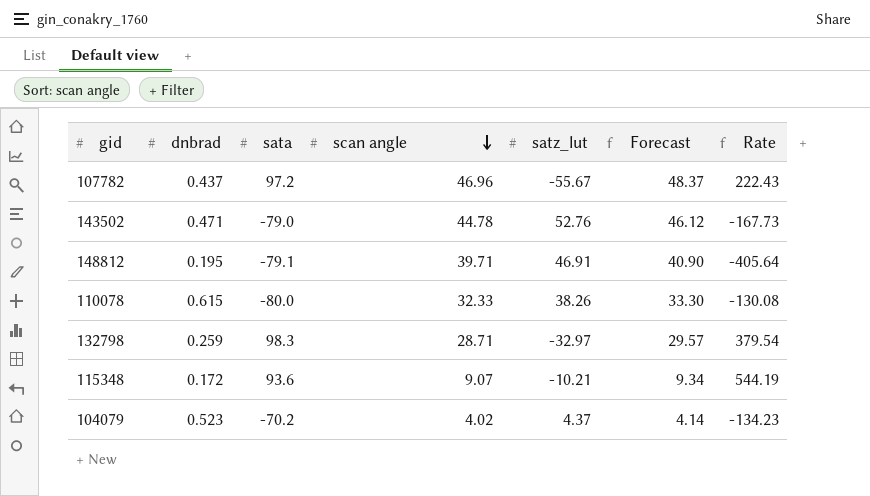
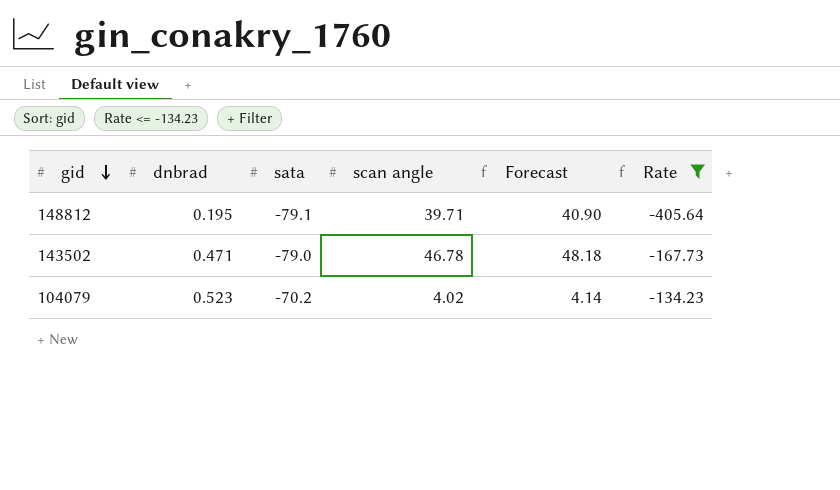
filter: none -> Rate <= -134.23
row order: scan angle descending -> gid descending
column satz_lut | position: 5 -> none
143502 | scan angle: 44.78 -> 46.78
143502 | Forecast: 46.12 -> 48.18

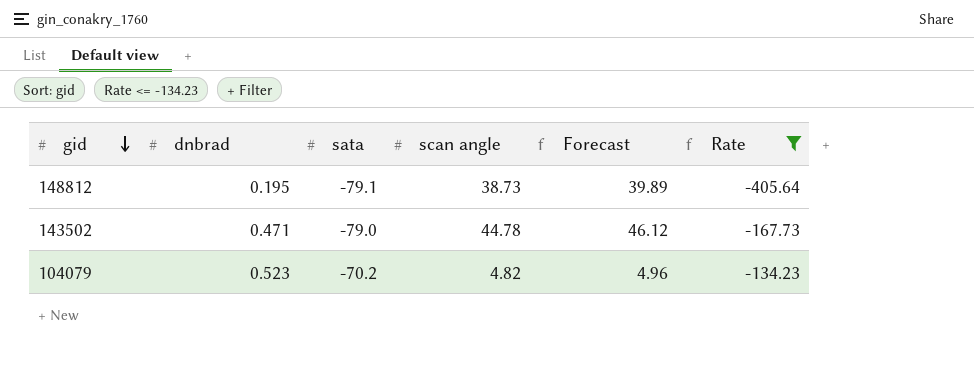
148812 | scan angle: 39.71 -> 38.73
148812 | Forecast: 40.90 -> 39.89
143502 | scan angle: 46.78 -> 44.78
143502 | Forecast: 48.18 -> 46.12
104079 | scan angle: 4.02 -> 4.82
104079 | Forecast: 4.14 -> 4.96

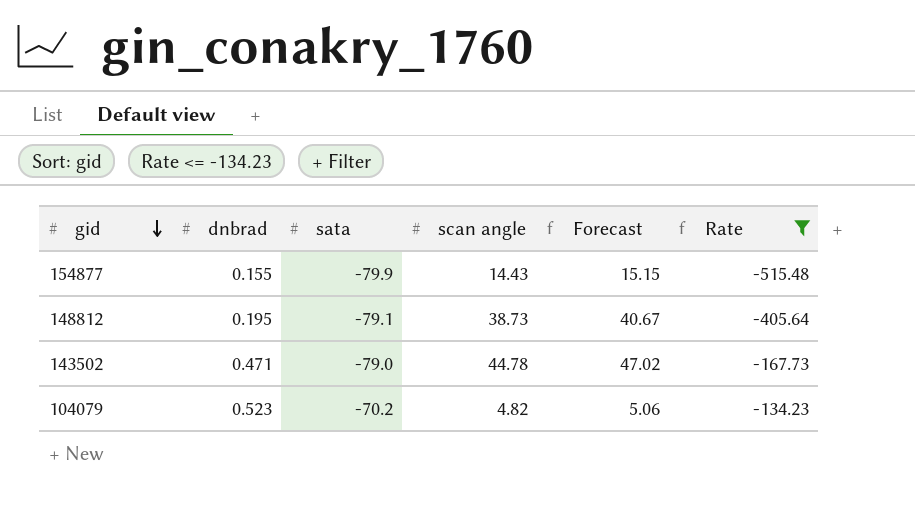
column Forecast | formula: [scan angle] * 1.03 -> [scan angle] * 1.05
row 154877: none -> 0.155 | -79.9 | 14.43 | 15.15 | -515.48

